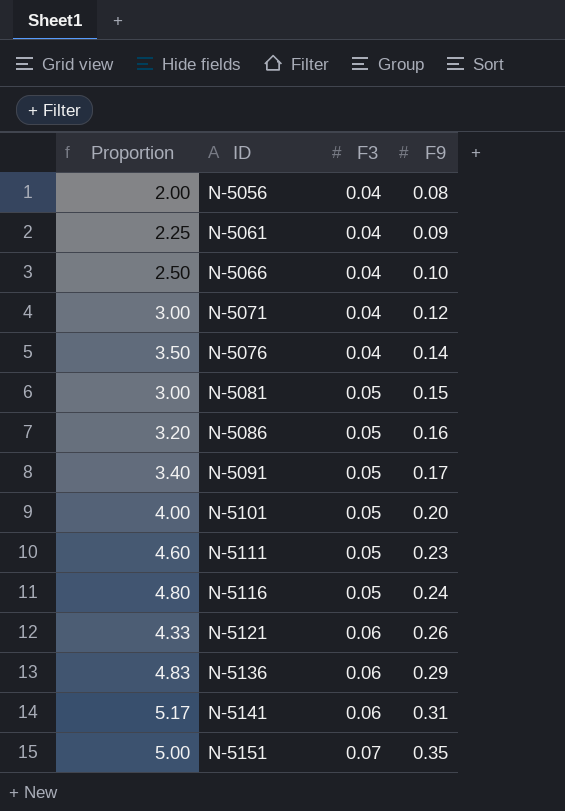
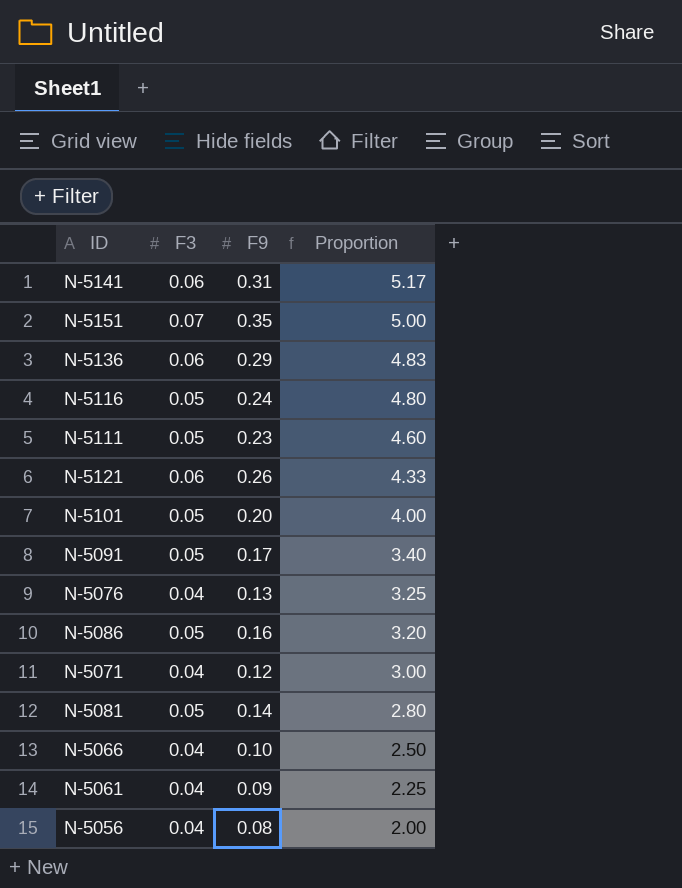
row order: ID ascending -> Proportion descending
column Proportion | position: 1 -> 4
N-5076 | F9: 0.14 -> 0.13
N-5076 | Proportion: 3.50 -> 3.25
N-5081 | F9: 0.15 -> 0.14
N-5081 | Proportion: 3.00 -> 2.80

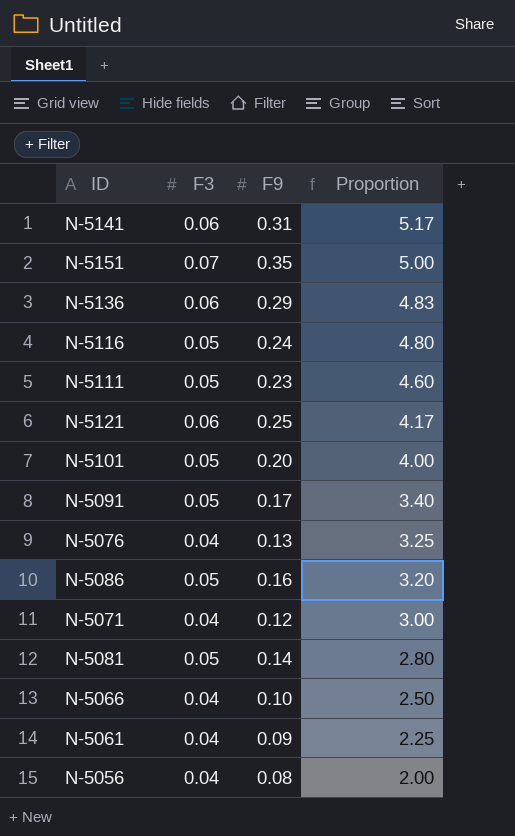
N-5121 | F9: 0.26 -> 0.25
N-5121 | Proportion: 4.33 -> 4.17

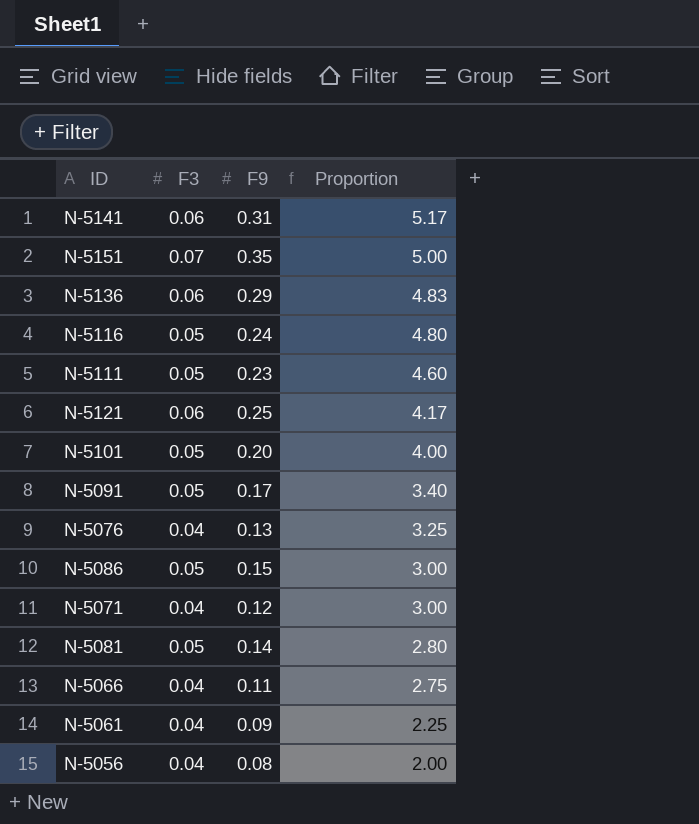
N-5086 | F9: 0.16 -> 0.15
N-5086 | Proportion: 3.20 -> 3.00
N-5066 | F9: 0.10 -> 0.11
N-5066 | Proportion: 2.50 -> 2.75

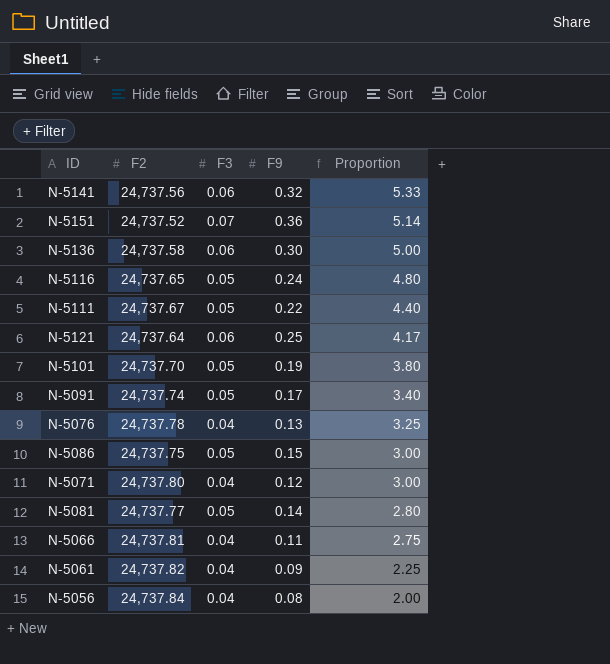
column F2 | position: none -> 2
N-5141 | F9: 0.31 -> 0.32
N-5141 | Proportion: 5.17 -> 5.33
N-5151 | F9: 0.35 -> 0.36
N-5151 | Proportion: 5.00 -> 5.14
N-5136 | F9: 0.29 -> 0.30
N-5136 | Proportion: 4.83 -> 5.00
N-5111 | F9: 0.23 -> 0.22
N-5111 | Proportion: 4.60 -> 4.40
N-5101 | F9: 0.20 -> 0.19
N-5101 | Proportion: 4.00 -> 3.80

